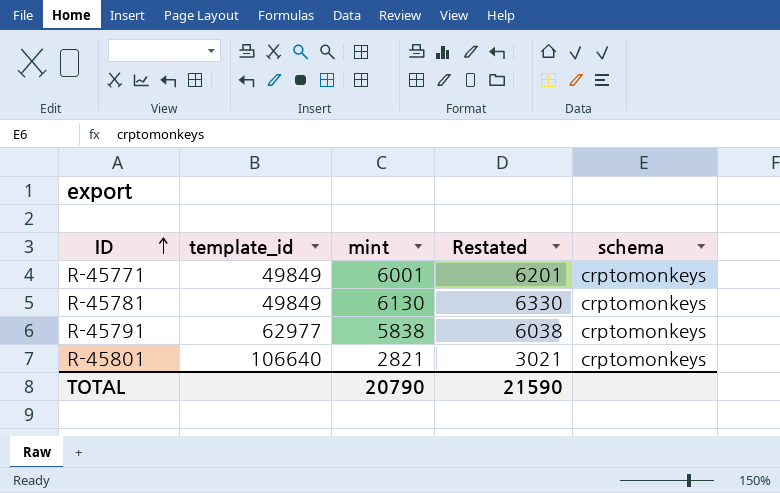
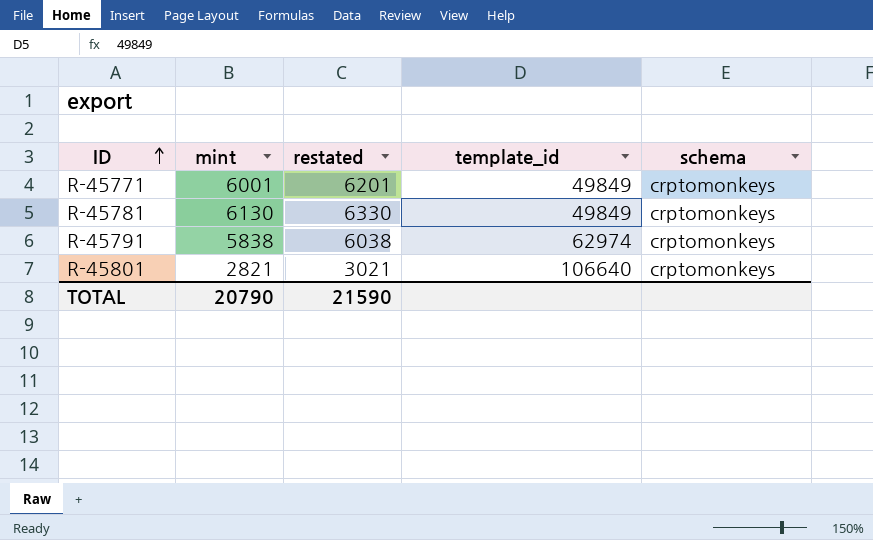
column name: Restated -> restated
column template_id | position: 2 -> 4
R-45791 | template_id: 62977 -> 62974

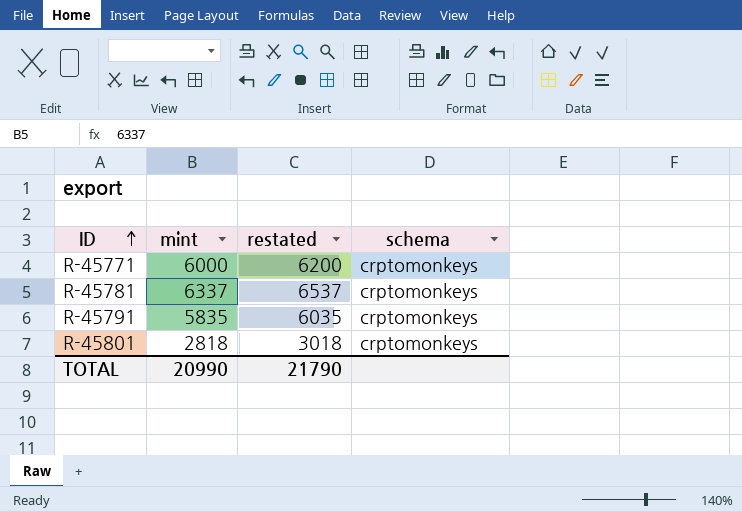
column template_id | position: 4 -> none
R-45771 | mint: 6001 -> 6000
R-45771 | restated: 6201 -> 6200
R-45781 | mint: 6130 -> 6337
R-45781 | restated: 6330 -> 6537
R-45791 | mint: 5838 -> 5835
R-45791 | restated: 6038 -> 6035
R-45801 | mint: 2821 -> 2818
R-45801 | restated: 3021 -> 3018
TOTAL | mint: 20790 -> 20990
TOTAL | restated: 21590 -> 21790

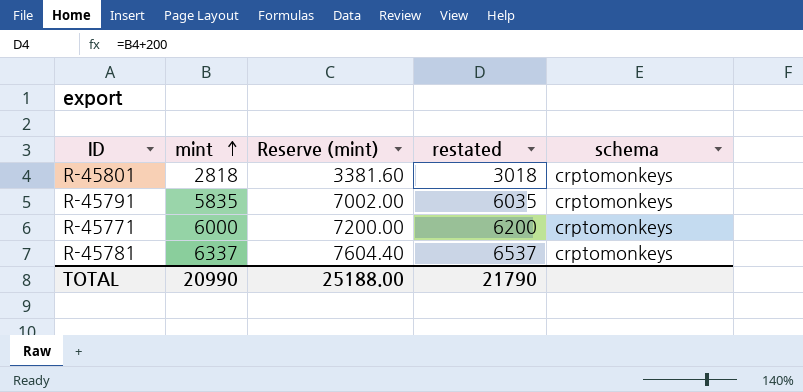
row order: ID ascending -> mint ascending
column Reserve (mint) | formula: none -> [mint] * 1.2

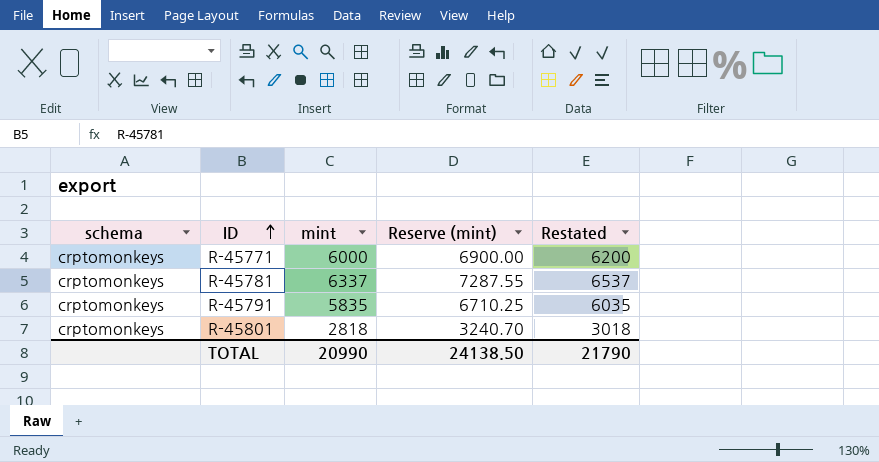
row order: mint ascending -> ID ascending
column schema | position: 5 -> 1
column Reserve (mint) | formula: [mint] * 1.2 -> [mint] * 1.15
column name: restated -> Restated
TOTAL | Reserve (mint): 25188.00 -> 24138.50

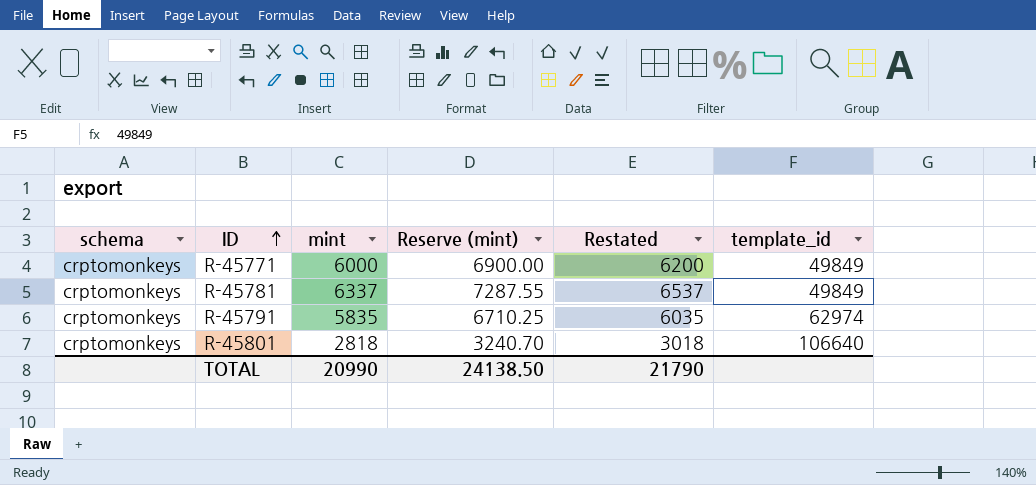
column template_id | position: none -> 6

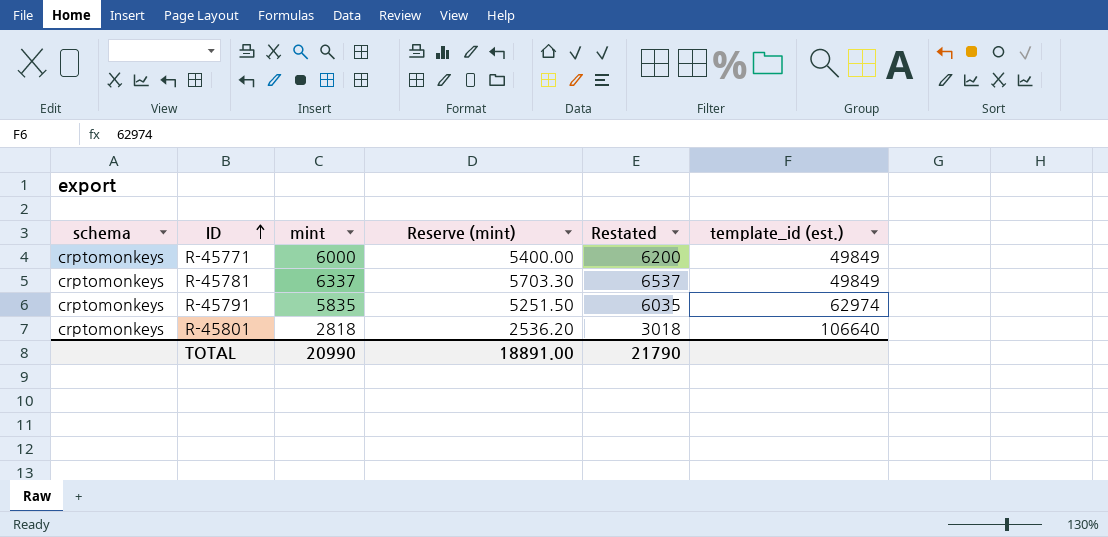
column Reserve (mint) | formula: [mint] * 1.15 -> [mint] * 0.9
column name: template_id -> template_id (est.)
TOTAL | Reserve (mint): 24138.50 -> 18891.00

